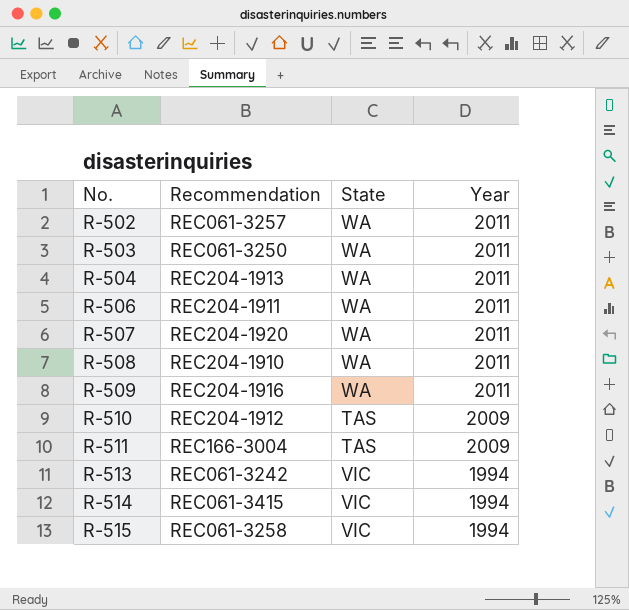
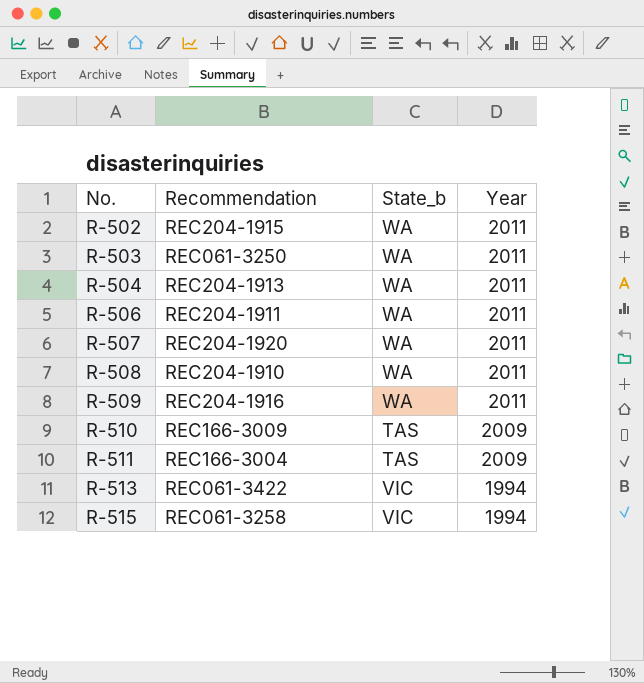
column name: State -> State_b
row R-514: REC061-3415 | VIC | 1994 -> none
R-502 | Recommendation: REC061-3257 -> REC204-1915
R-510 | Recommendation: REC204-1912 -> REC166-3009
R-513 | Recommendation: REC061-3242 -> REC061-3422

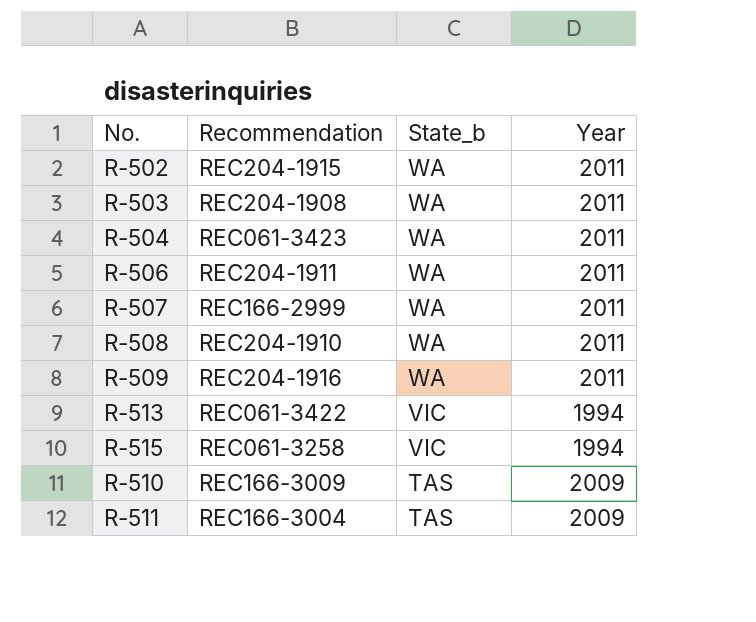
row order: No. ascending -> State_b descending
R-503 | Recommendation: REC061-3250 -> REC204-1908
R-504 | Recommendation: REC204-1913 -> REC061-3423
R-507 | Recommendation: REC204-1920 -> REC166-2999

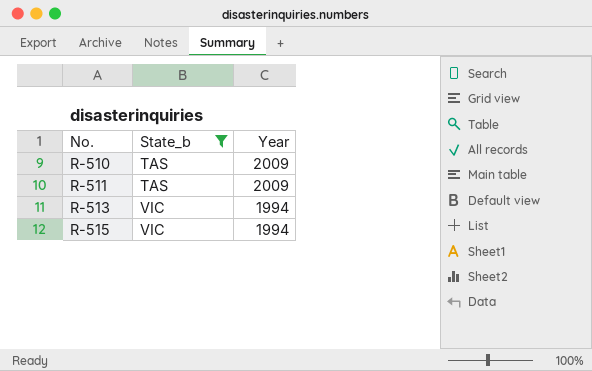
filter: none -> State_b != WA
row order: State_b descending -> No. ascending
column Recommendation | position: 2 -> none

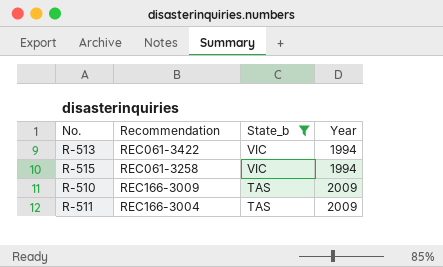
row order: No. ascending -> State_b descending
column Recommendation | position: none -> 2

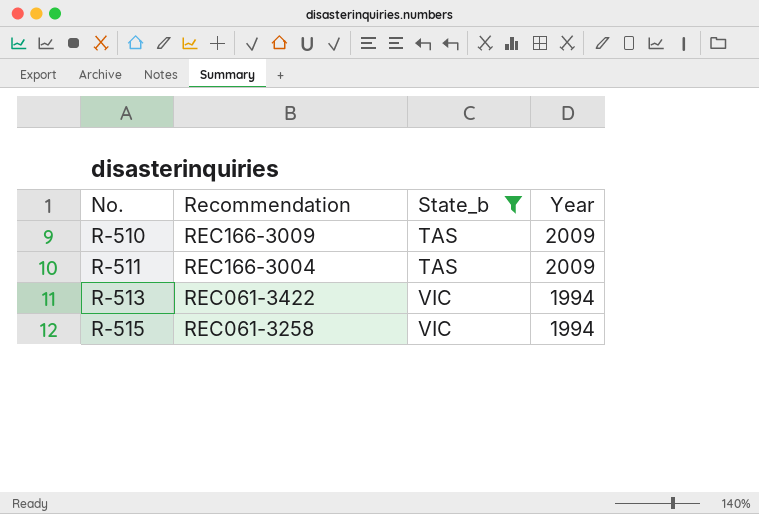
row order: State_b descending -> No. ascending

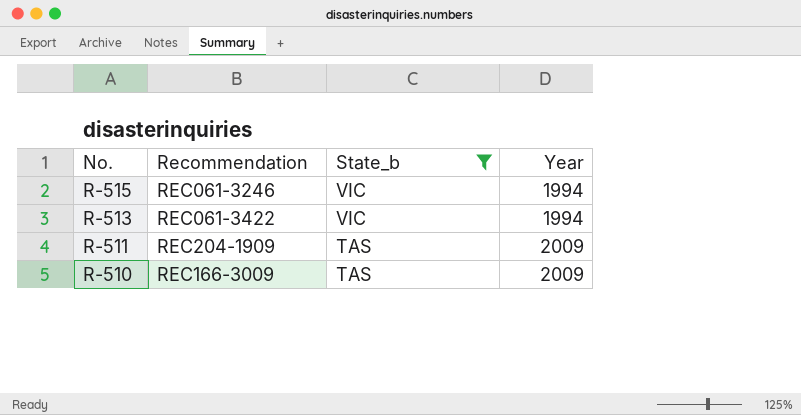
row order: No. ascending -> No. descending
R-515 | Recommendation: REC061-3258 -> REC061-3246
R-511 | Recommendation: REC166-3004 -> REC204-1909

